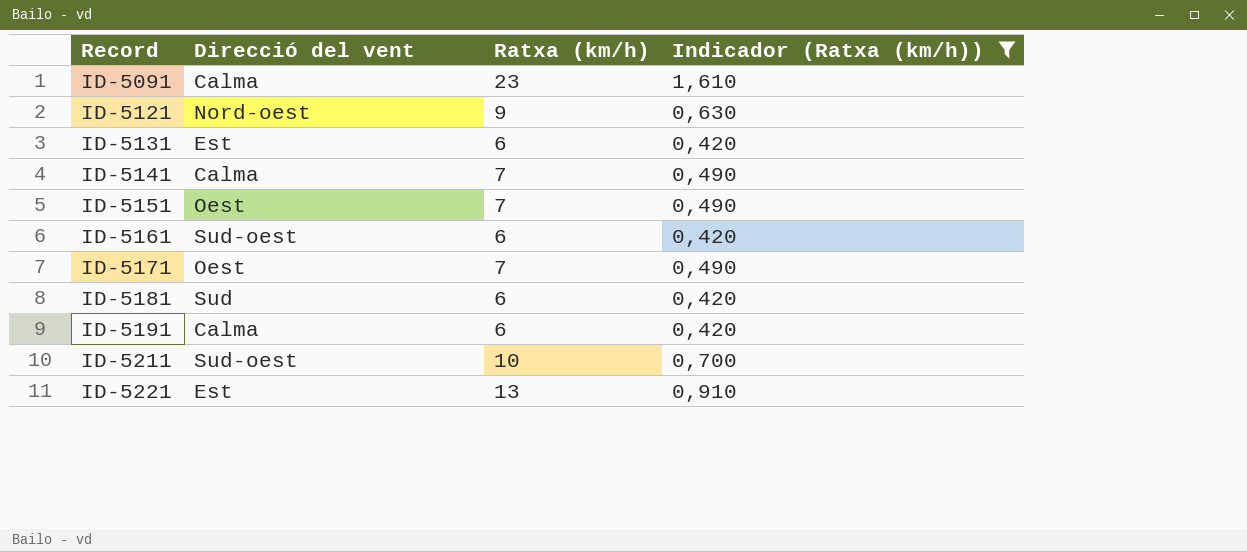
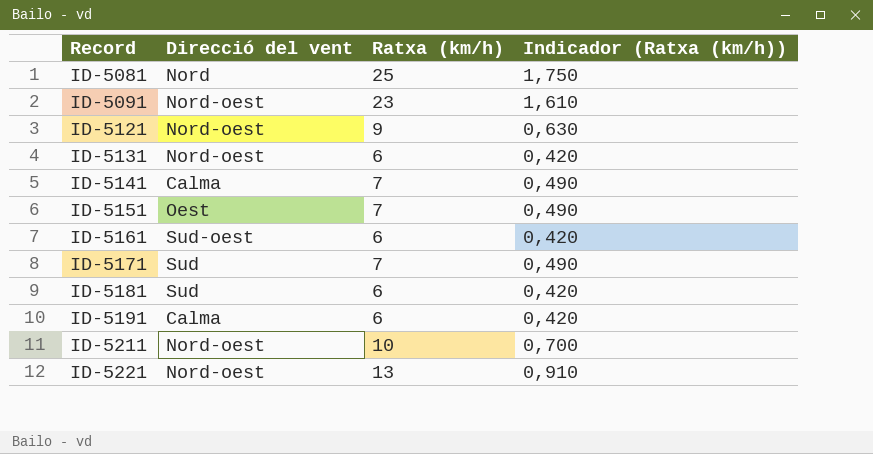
filter: Indicador (Ratxa (km/h)) != 1,750 -> none
ID-5091 | Direcció del vent: Calma -> Nord-oest
ID-5131 | Direcció del vent: Est -> Nord-oest
ID-5171 | Direcció del vent: Oest -> Sud
ID-5211 | Direcció del vent: Sud-oest -> Nord-oest
ID-5221 | Direcció del vent: Est -> Nord-oest

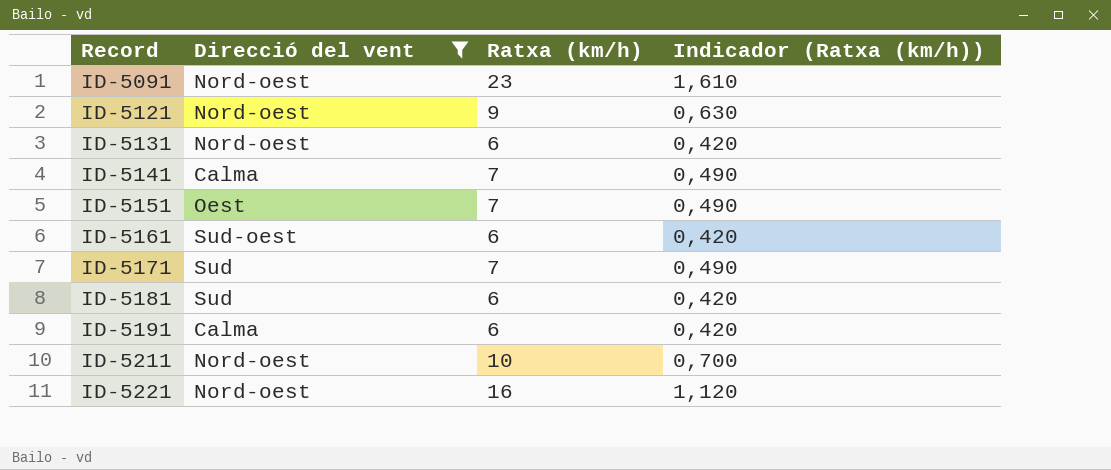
filter: none -> Direcció del vent != Nord
ID-5221 | Ratxa (km/h): 13 -> 16
ID-5221 | Indicador (Ratxa (km/h)): 0,910 -> 1,120

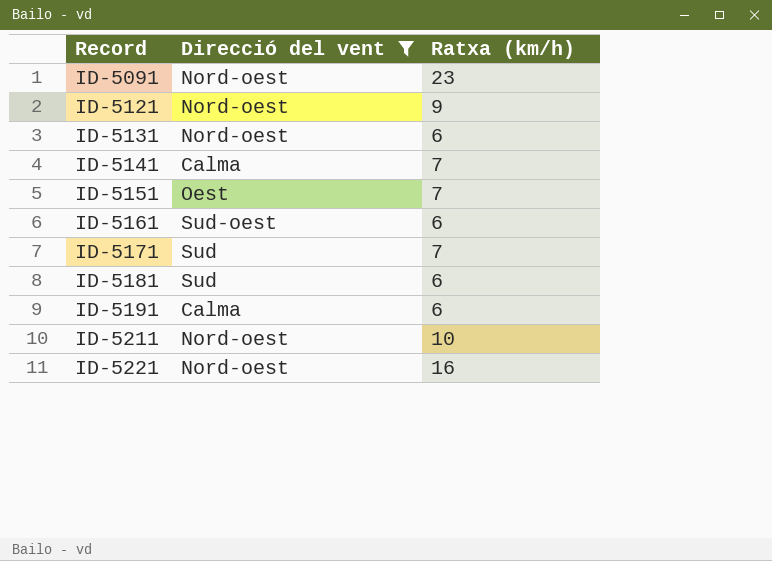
column Indicador (Ratxa (km/h)) | formula: [Ratxa (km/h)] * 0,07 -> none

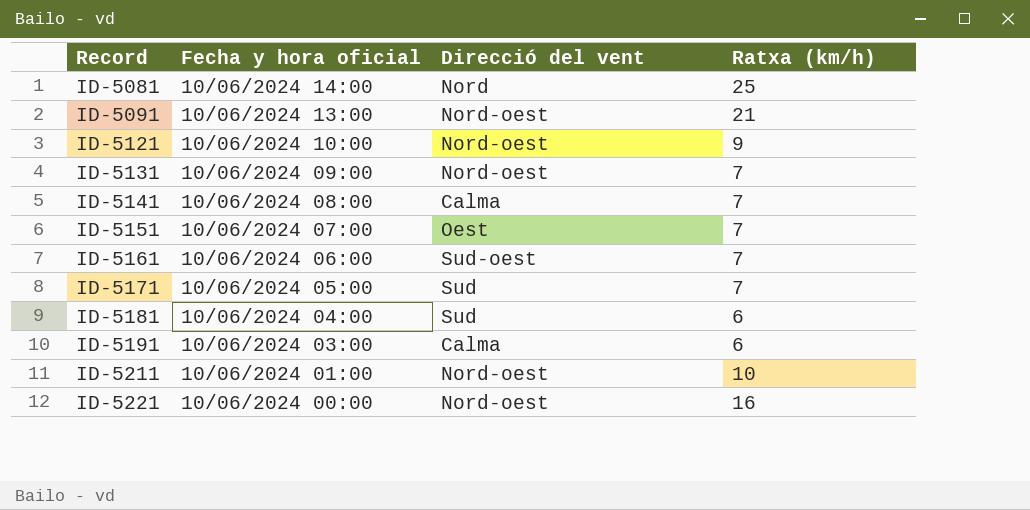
filter: Direcció del vent != Nord -> none
column Fecha y hora oficial | position: none -> 2
ID-5091 | Ratxa (km/h): 23 -> 21
ID-5131 | Ratxa (km/h): 6 -> 7
ID-5161 | Ratxa (km/h): 6 -> 7

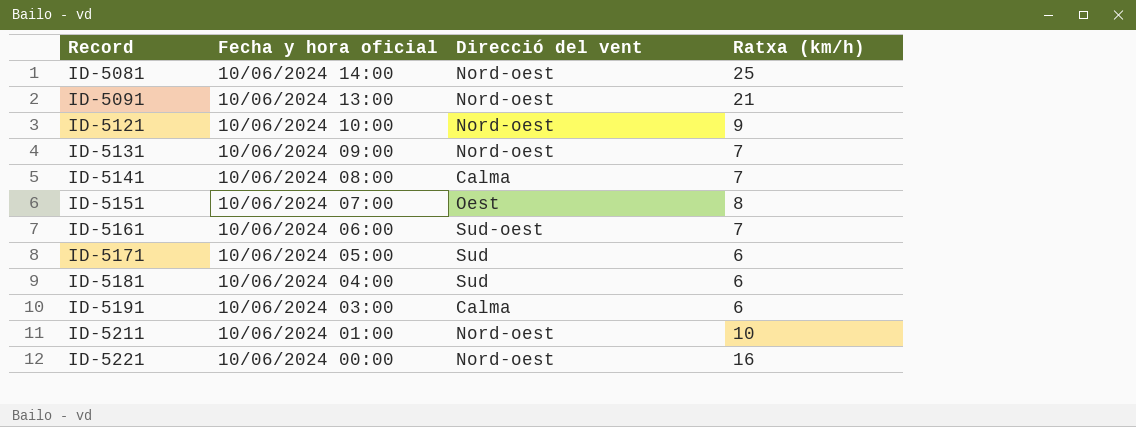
ID-5081 | Direcció del vent: Nord -> Nord-oest
ID-5151 | Ratxa (km/h): 7 -> 8
ID-5171 | Ratxa (km/h): 7 -> 6

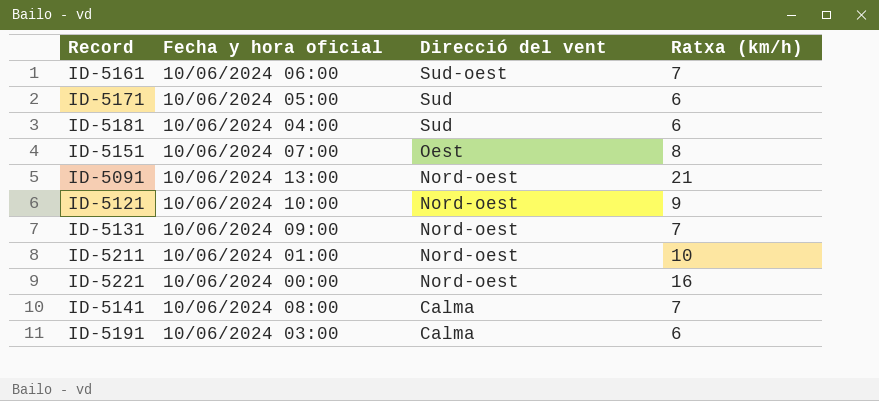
row order: Record ascending -> Direcció del vent descending
row ID-5081: 10/06/2024 14:00 | Nord-oest | 25 -> none

